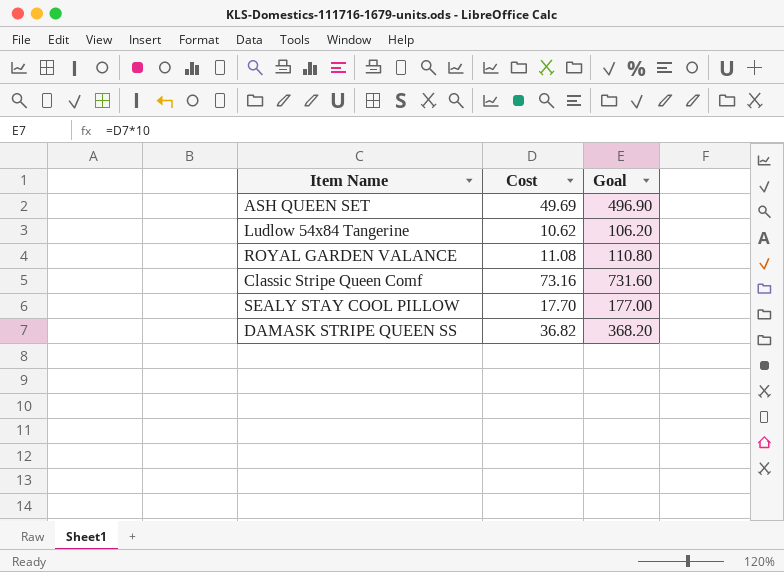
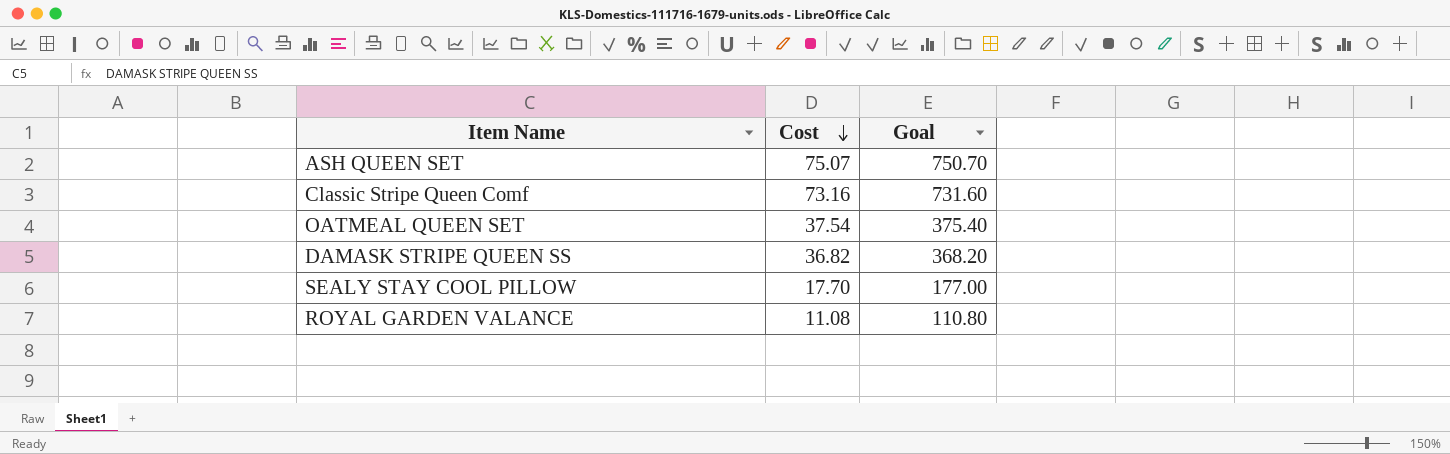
row order: none -> Cost descending
row Ludlow 54x84 Tangerine: 10.62 | 106.20 -> none
ASH QUEEN SET | Cost: 49.69 -> 75.07
ASH QUEEN SET | Goal: 496.90 -> 750.70
row OATMEAL QUEEN SET: none -> 37.54 | 375.40

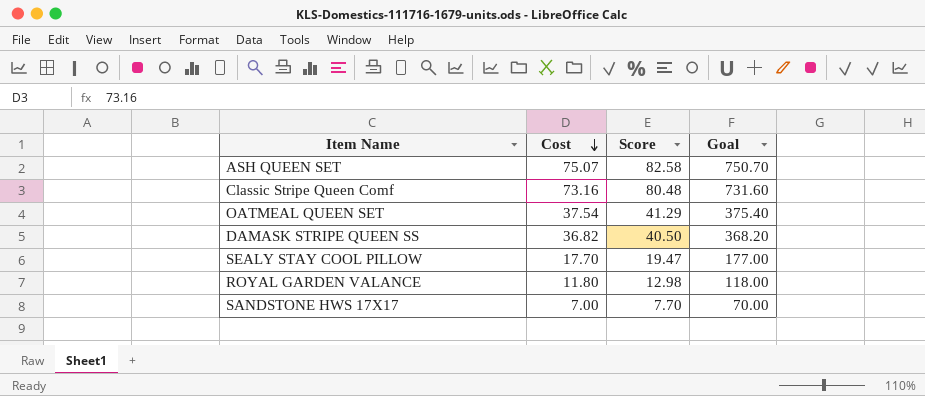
column Score | formula: none -> [Cost] * 1.1
ROYAL GARDEN VALANCE | Cost: 11.08 -> 11.80
ROYAL GARDEN VALANCE | Goal: 110.80 -> 118.00
row SANDSTONE HWS 17X17: none -> 7.00 | 7.70 | 70.00

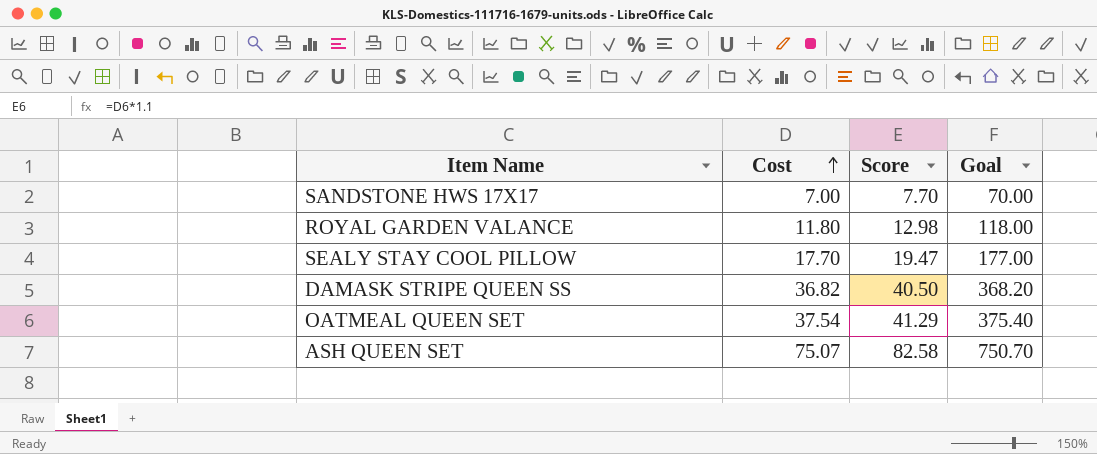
row order: Cost descending -> Cost ascending
row Classic Stripe Queen Comf: 73.16 | 80.48 | 731.60 -> none

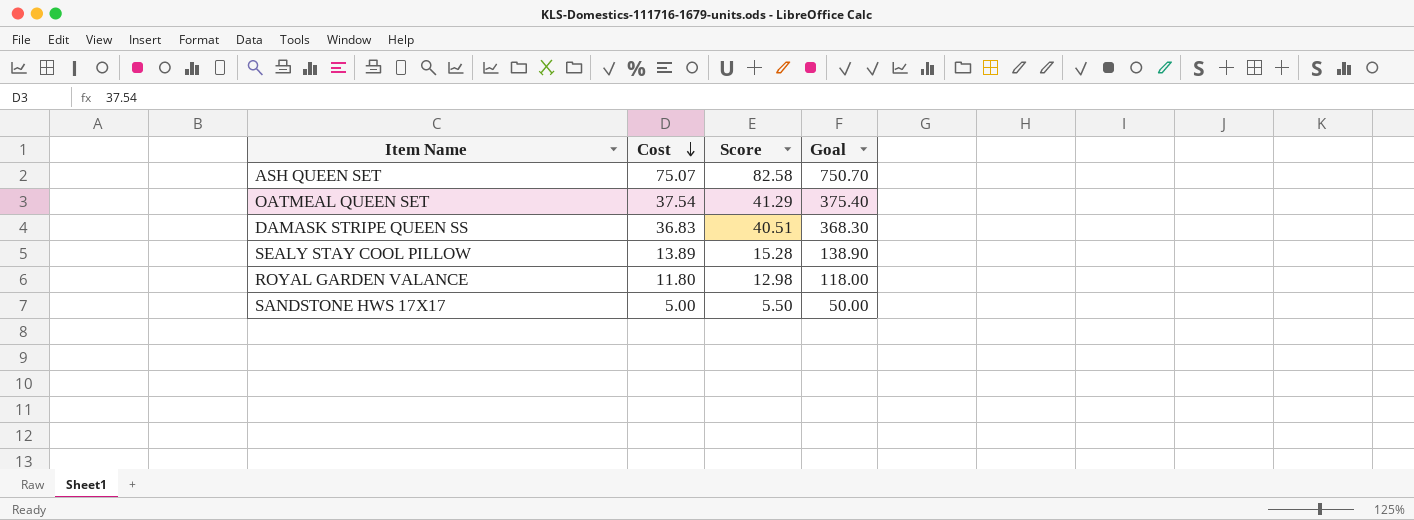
row order: Cost ascending -> Cost descending
DAMASK STRIPE QUEEN SS | Cost: 36.82 -> 36.83
DAMASK STRIPE QUEEN SS | Score: 40.50 -> 40.51
DAMASK STRIPE QUEEN SS | Goal: 368.20 -> 368.30
SEALY STAY COOL PILLOW | Cost: 17.70 -> 13.89
SEALY STAY COOL PILLOW | Score: 19.47 -> 15.28
SEALY STAY COOL PILLOW | Goal: 177.00 -> 138.90
SANDSTONE HWS 17X17 | Cost: 7.00 -> 5.00
SANDSTONE HWS 17X17 | Score: 7.70 -> 5.50
SANDSTONE HWS 17X17 | Goal: 70.00 -> 50.00

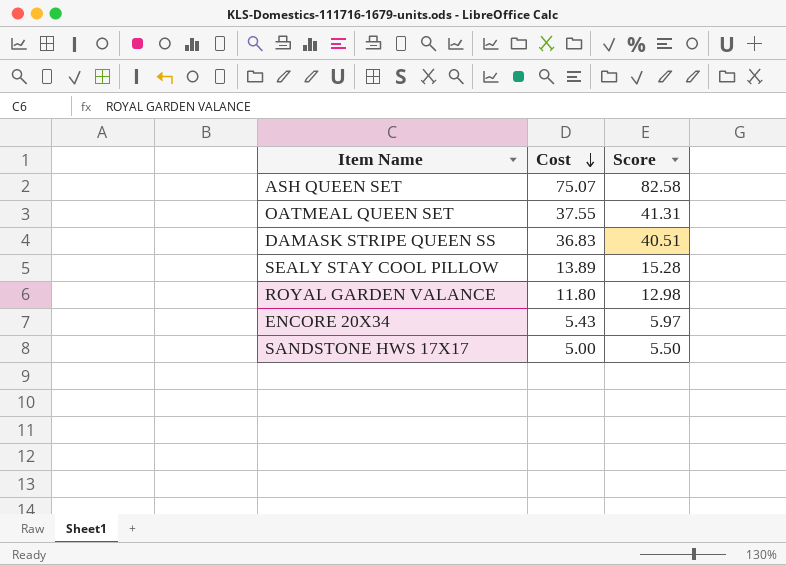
column Goal | formula: [Cost] * 10 -> none
OATMEAL QUEEN SET | Cost: 37.54 -> 37.55
OATMEAL QUEEN SET | Score: 41.29 -> 41.31
row ENCORE 20X34: none -> 5.43 | 5.97

